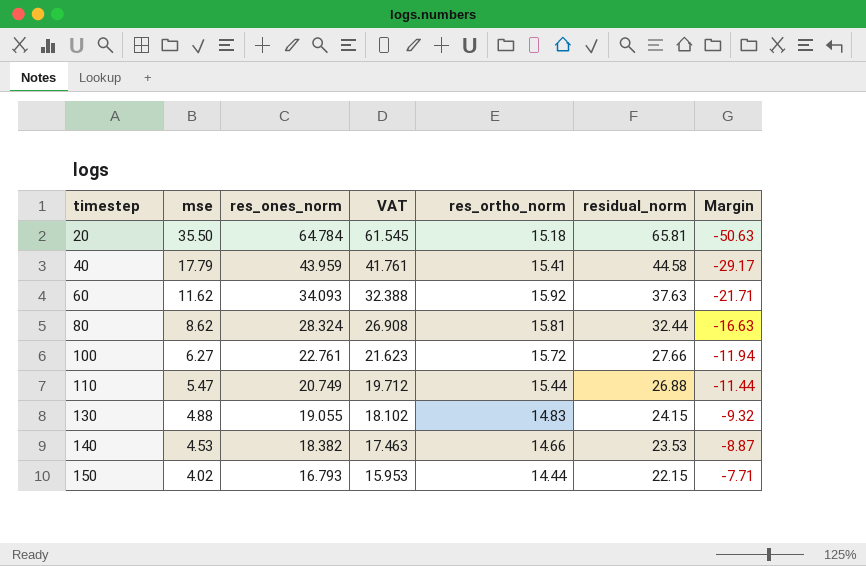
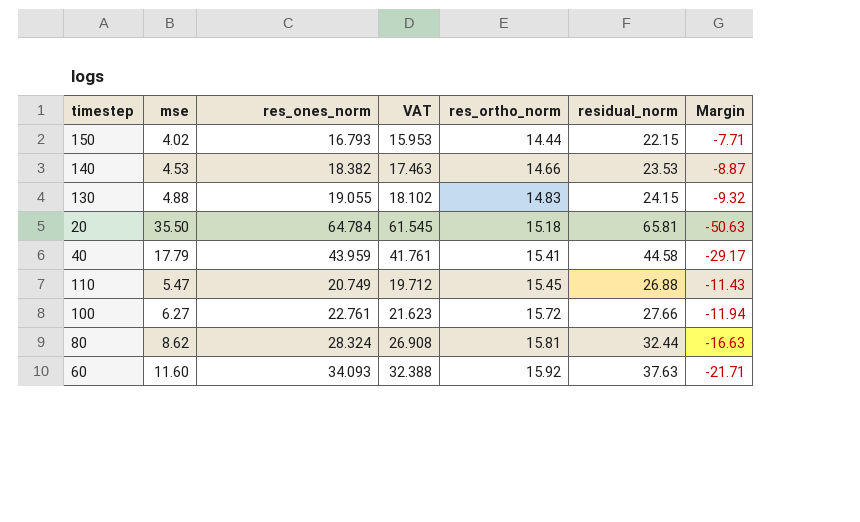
row order: timestep ascending -> res_ortho_norm ascending
110 | res_ortho_norm: 15.44 -> 15.45
110 | Margin: -11.44 -> -11.43
60 | mse: 11.62 -> 11.60

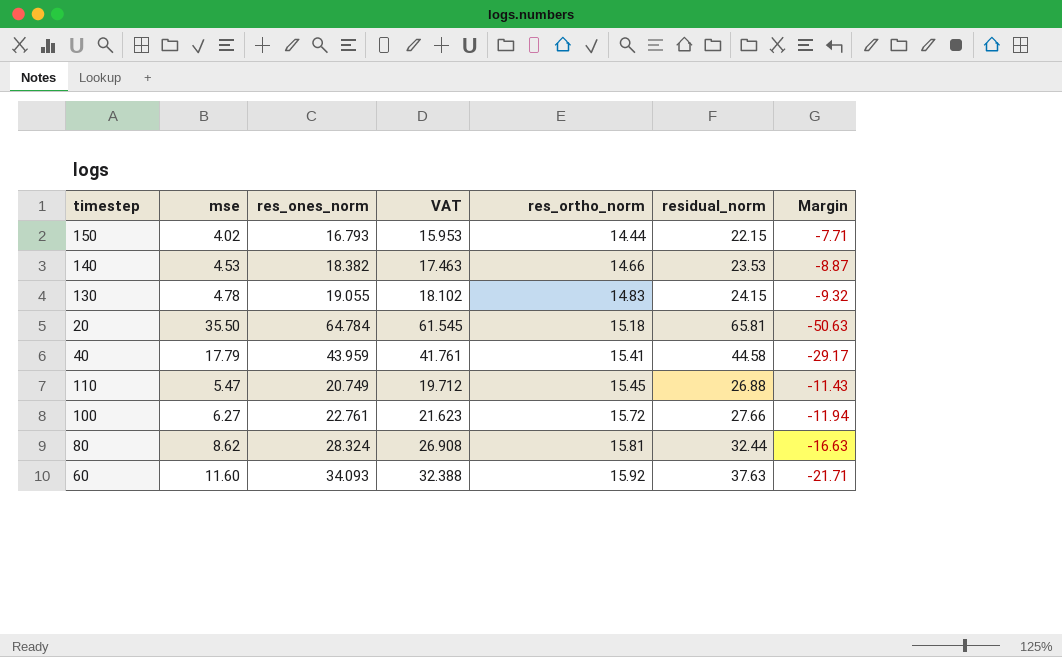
130 | mse: 4.88 -> 4.78

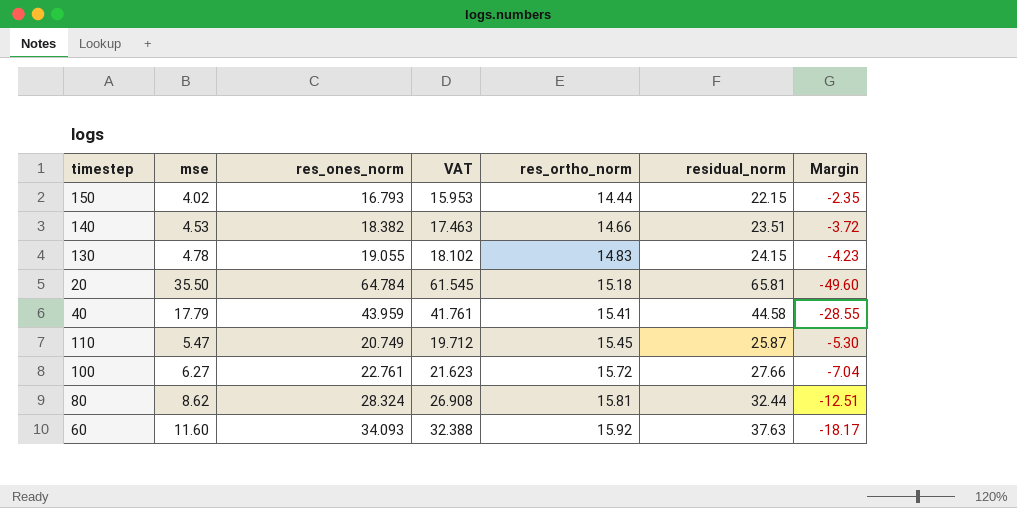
column Margin | formula: [res_ortho_norm] - [residual_norm] -> [res_ortho_norm] - [res_ones_norm]
140 | residual_norm: 23.53 -> 23.51
110 | residual_norm: 26.88 -> 25.87

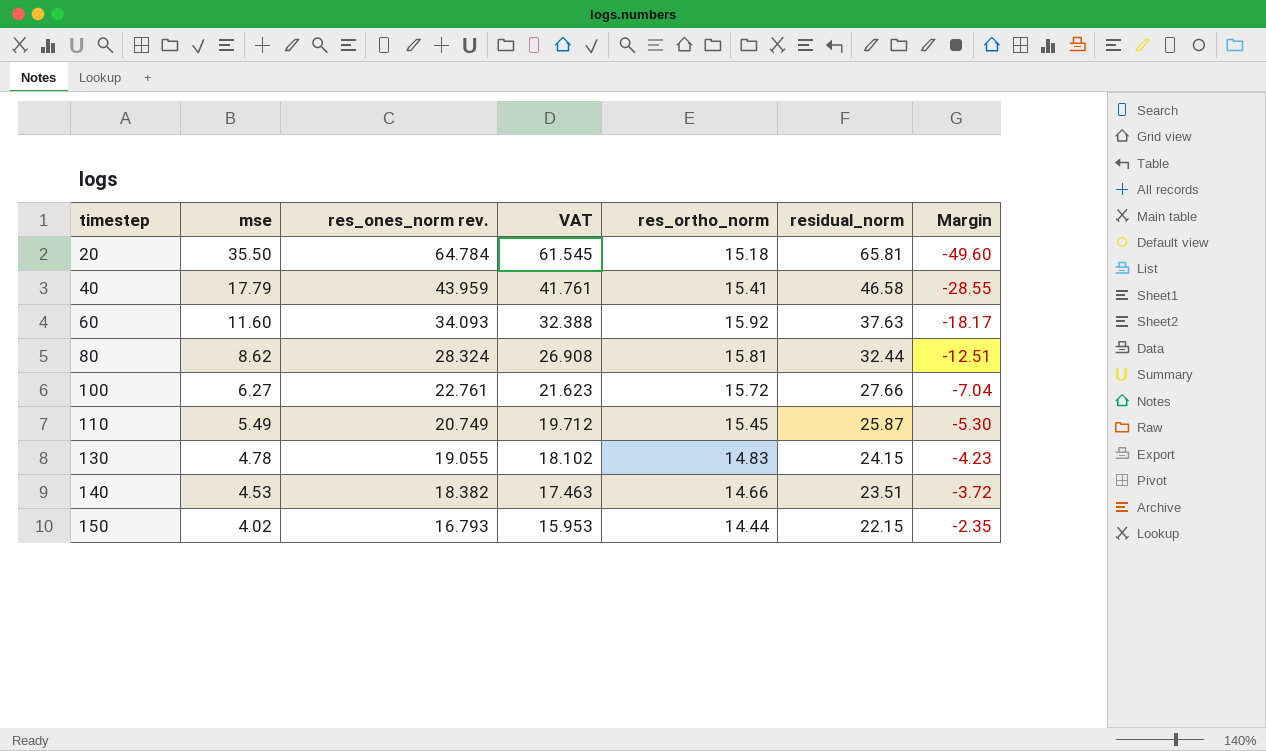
row order: res_ortho_norm ascending -> timestep ascending
column name: res_ones_norm -> res_ones_norm rev.
40 | residual_norm: 44.58 -> 46.58
110 | mse: 5.47 -> 5.49

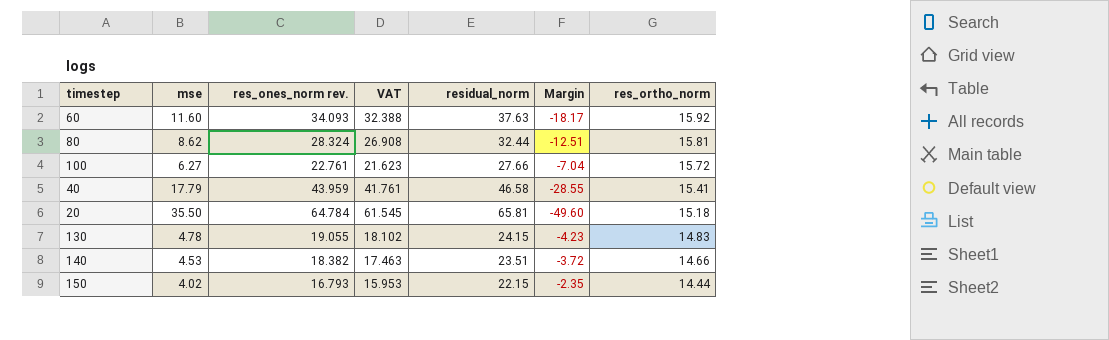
row order: timestep ascending -> res_ortho_norm descending
column res_ortho_norm | position: 5 -> 7
row 110: 5.49 | 20.749 | 19.712 | 15.45 | 25.87 | -5.30 -> none

